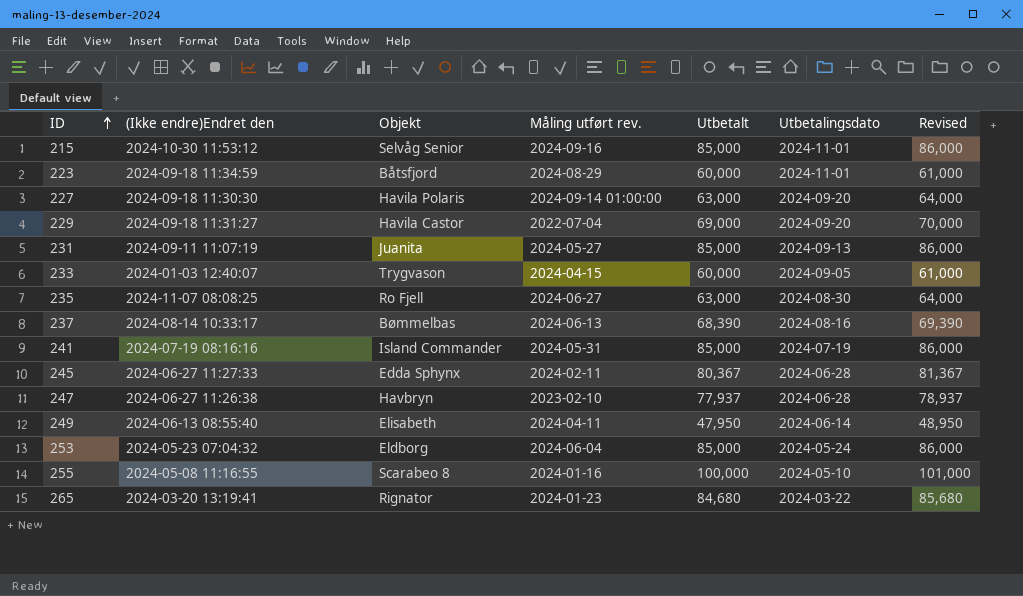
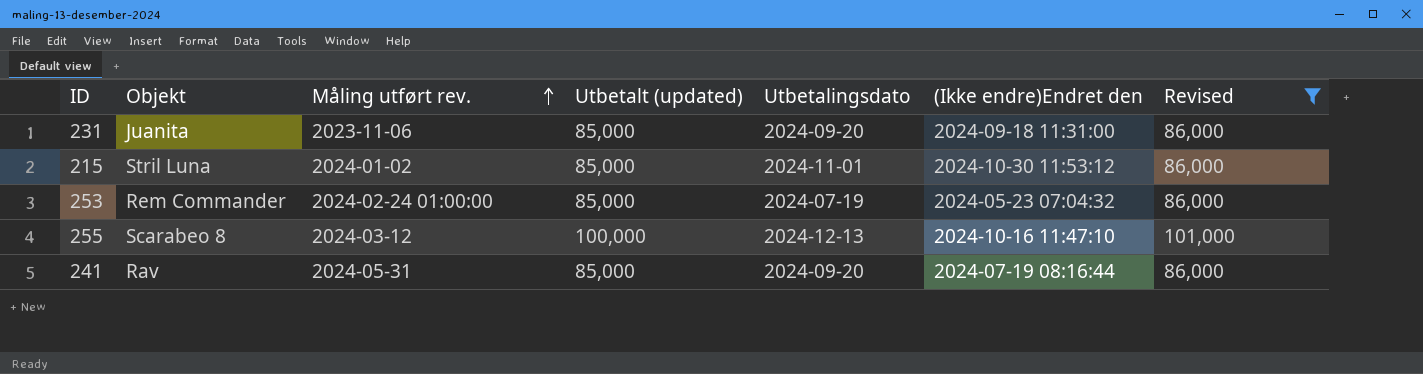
filter: none -> Revised >= 86,000
row order: ID ascending -> Måling utført rev. ascending
column name: Utbetalt -> Utbetalt (updated)
column (Ikke endre)Endret den | position: 2 -> 6
231 | Måling utført rev.: 2024-05-27 -> 2023-11-06
231 | Utbetalingsdato: 2024-09-13 -> 2024-09-20
231 | (Ikke endre)Endret den: 2024-09-11 11:07:19 -> 2024-09-18 11:31:00
215 | Objekt: Selvåg Senior -> Stril Luna
215 | Måling utført rev.: 2024-09-16 -> 2024-01-02
253 | Objekt: Eldborg -> Rem Commander
253 | Måling utført rev.: 2024-06-04 -> 2024-02-24 01:00:00
253 | Utbetalingsdato: 2024-05-24 -> 2024-07-19
255 | Måling utført rev.: 2024-01-16 -> 2024-03-12
255 | Utbetalingsdato: 2024-05-10 -> 2024-12-13
255 | (Ikke endre)Endret den: 2024-05-08 11:16:55 -> 2024-10-16 11:47:10
241 | Objekt: Island Commander -> Rav
241 | Utbetalingsdato: 2024-07-19 -> 2024-09-20
241 | (Ikke endre)Endret den: 2024-07-19 08:16:16 -> 2024-07-19 08:16:44

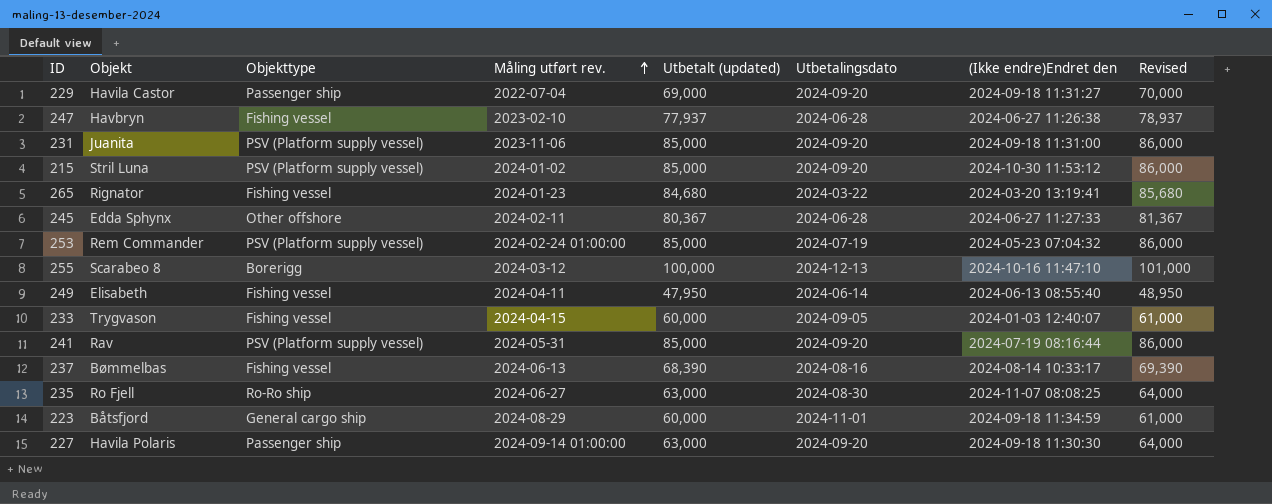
filter: Revised >= 86,000 -> none
column Objekttype | position: none -> 3
215 | Utbetalingsdato: 2024-11-01 -> 2024-09-20

